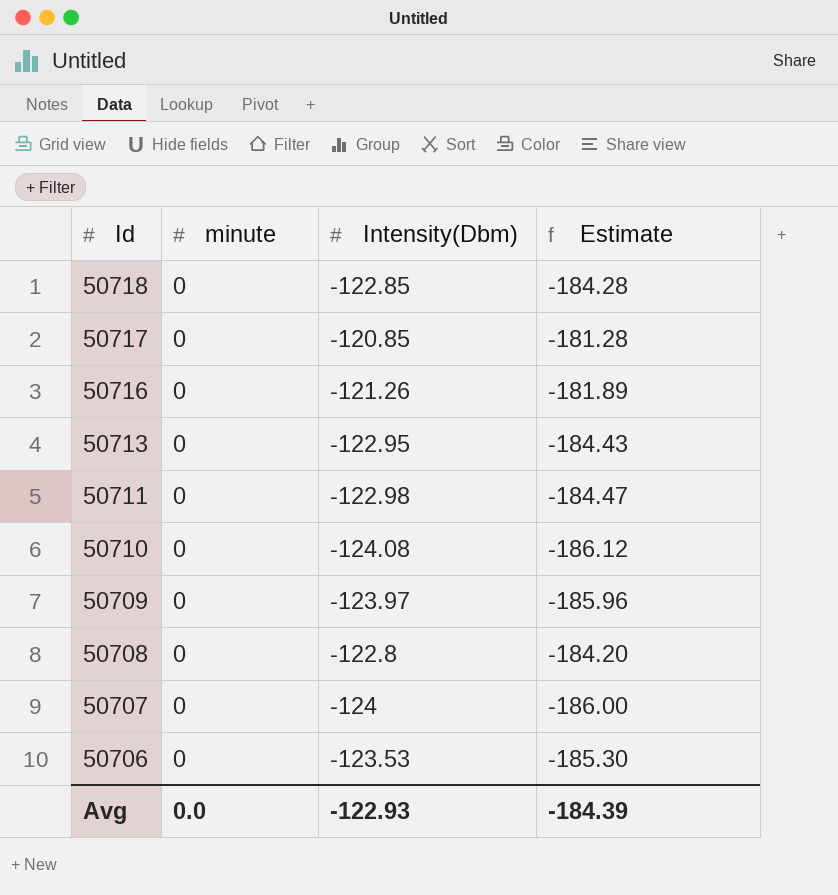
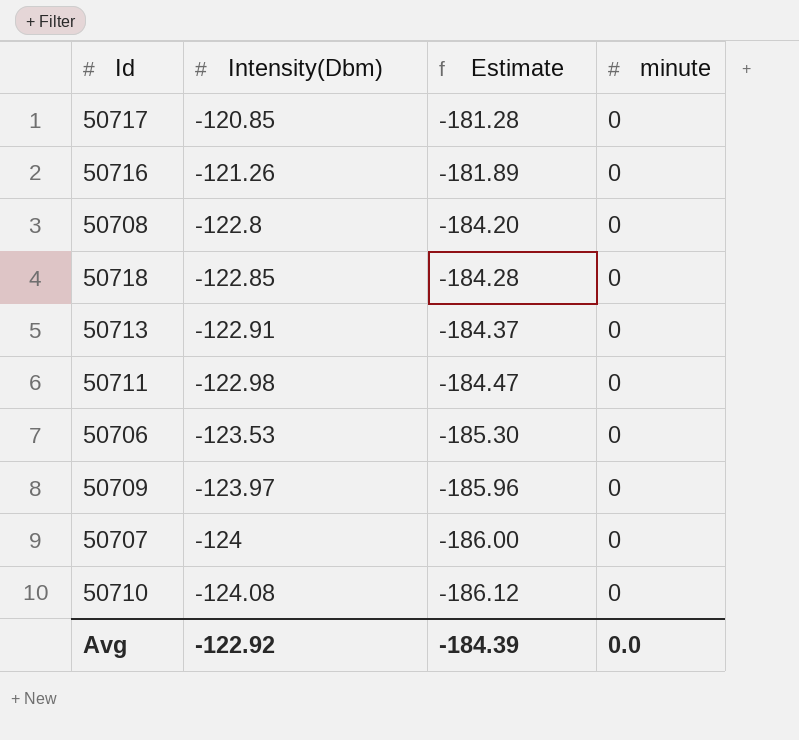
row order: Id descending -> Intensity(Dbm) descending
column minute | position: 2 -> 4
50713 | Intensity(Dbm): -122.95 -> -122.91
50713 | Estimate: -184.43 -> -184.37
Avg | Intensity(Dbm): -122.93 -> -122.92

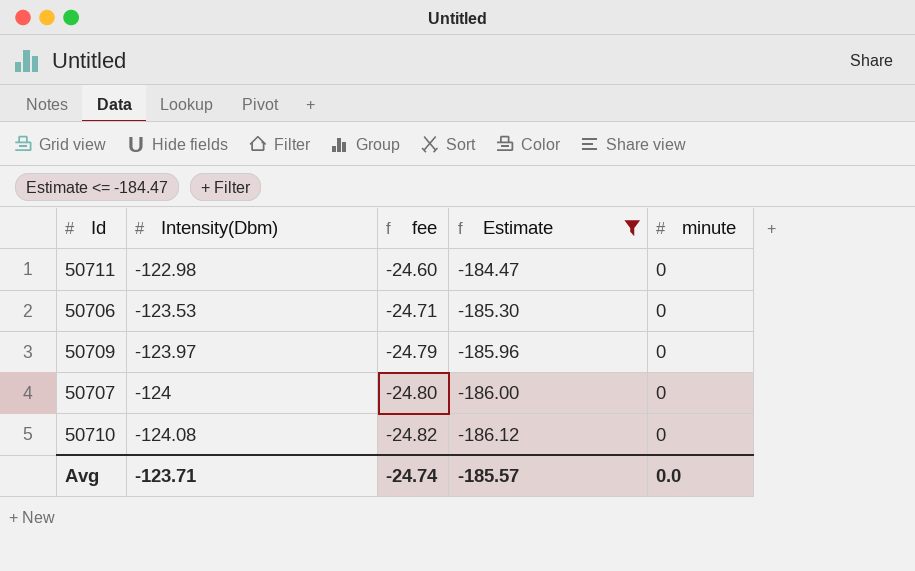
filter: none -> Estimate <= -184.47
column fee | formula: none -> [Intensity(Dbm)] * 0.2
Avg | Intensity(Dbm): -122.92 -> -123.71
Avg | Estimate: -184.39 -> -185.57

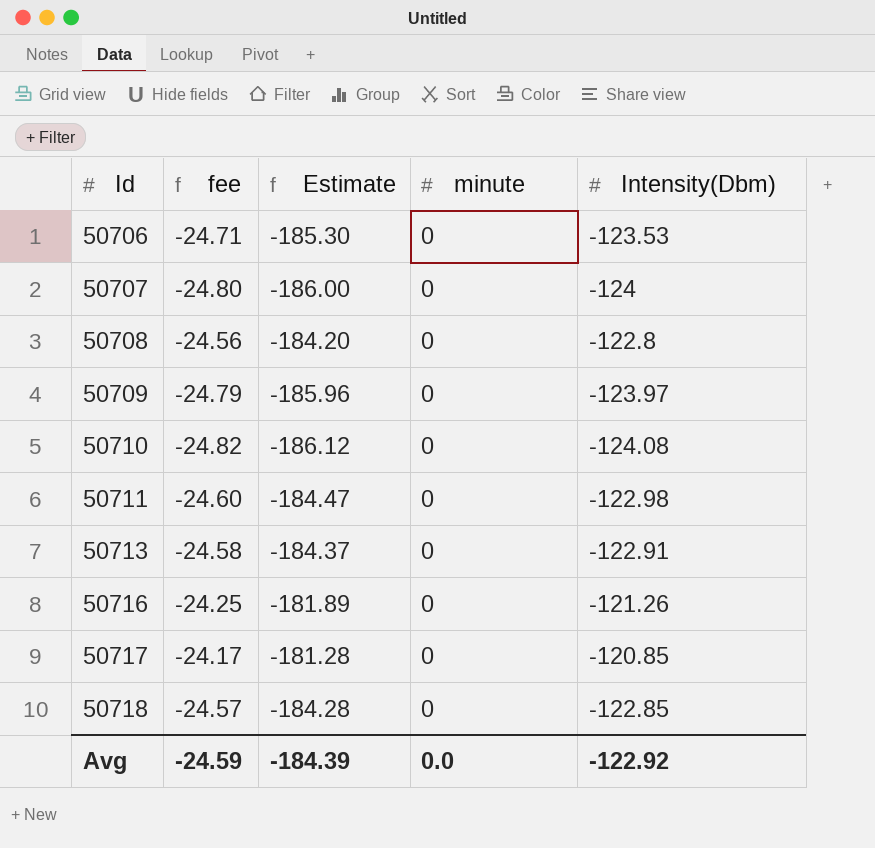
filter: Estimate <= -184.47 -> none
row order: Intensity(Dbm) descending -> Id ascending
column Intensity(Dbm) | position: 2 -> 5
Avg | fee: -24.74 -> -24.59
Avg | Estimate: -185.57 -> -184.39
Avg | Intensity(Dbm): -123.71 -> -122.92

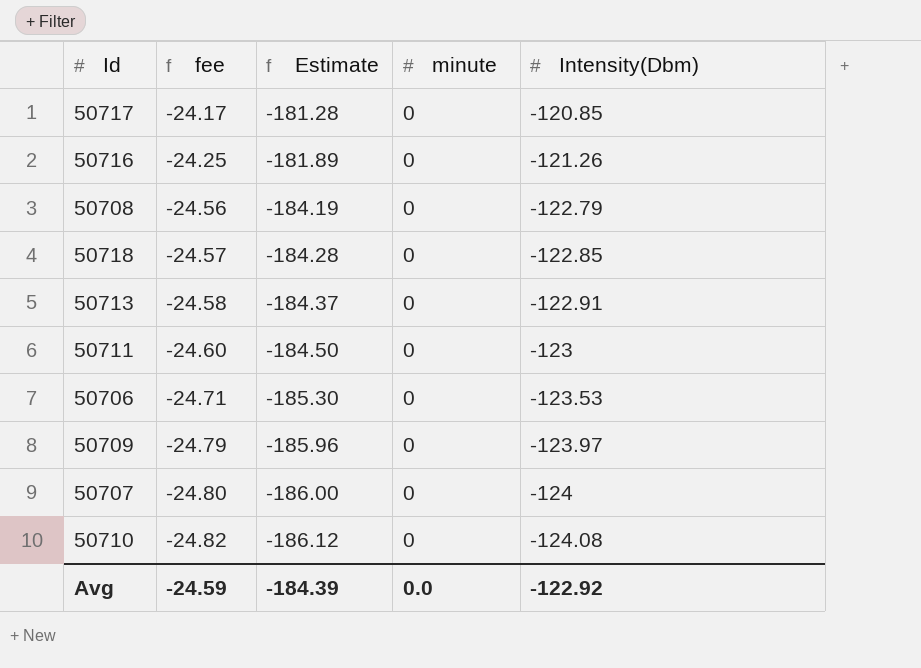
row order: Id ascending -> fee descending
50708 | Estimate: -184.20 -> -184.19
50708 | Intensity(Dbm): -122.8 -> -122.79
50711 | Estimate: -184.47 -> -184.50
50711 | Intensity(Dbm): -122.98 -> -123

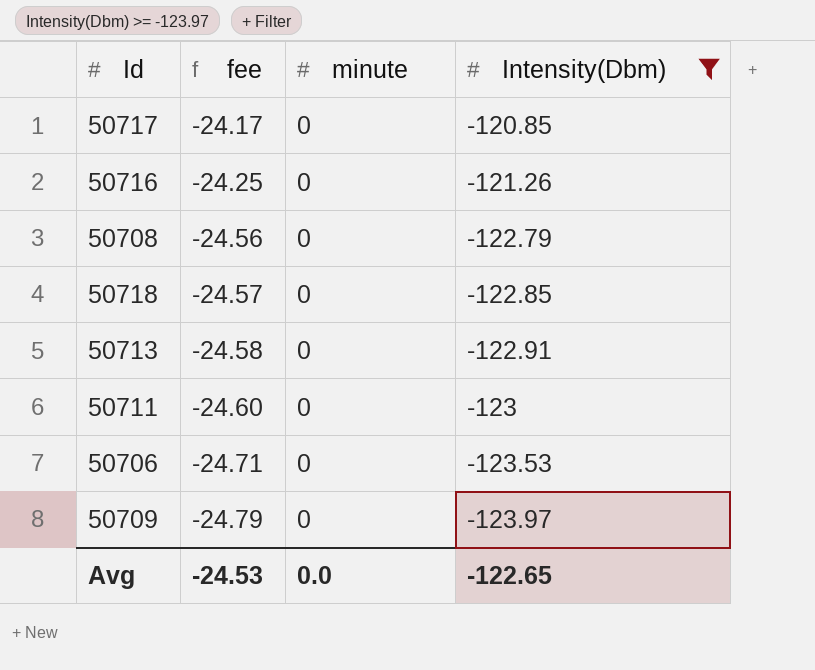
filter: none -> Intensity(Dbm) >= -123.97
column Estimate | formula: [Intensity(Dbm)] * 1.5 -> none
Avg | fee: -24.59 -> -24.53
Avg | Intensity(Dbm): -122.92 -> -122.65

